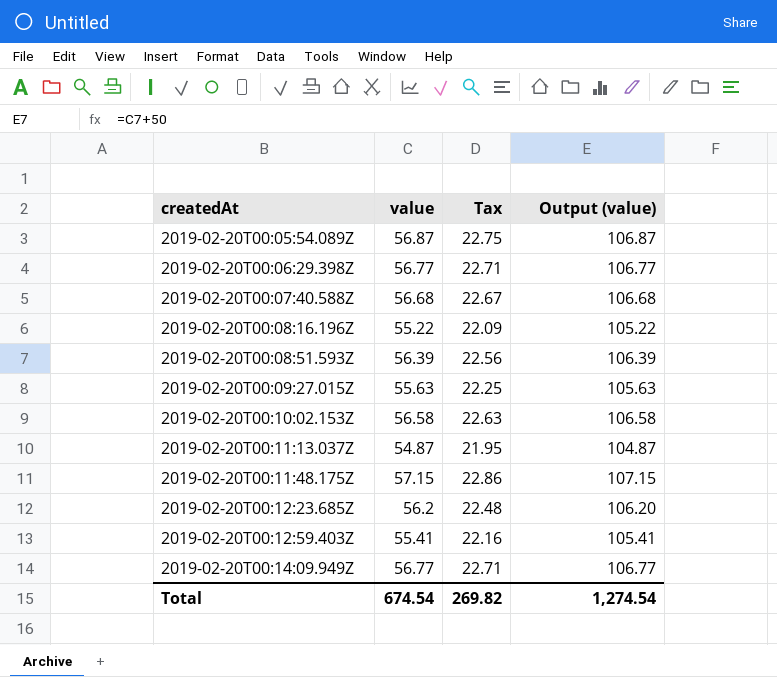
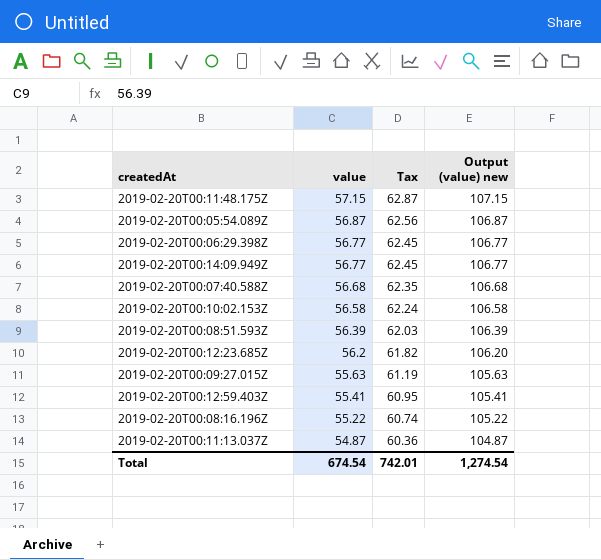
row order: createdAt ascending -> value descending
column Tax | formula: [value] * 0.4 -> [value] * 1.1
column name: Output (value) -> Output (value) new
Total | Tax: 269.82 -> 742.01

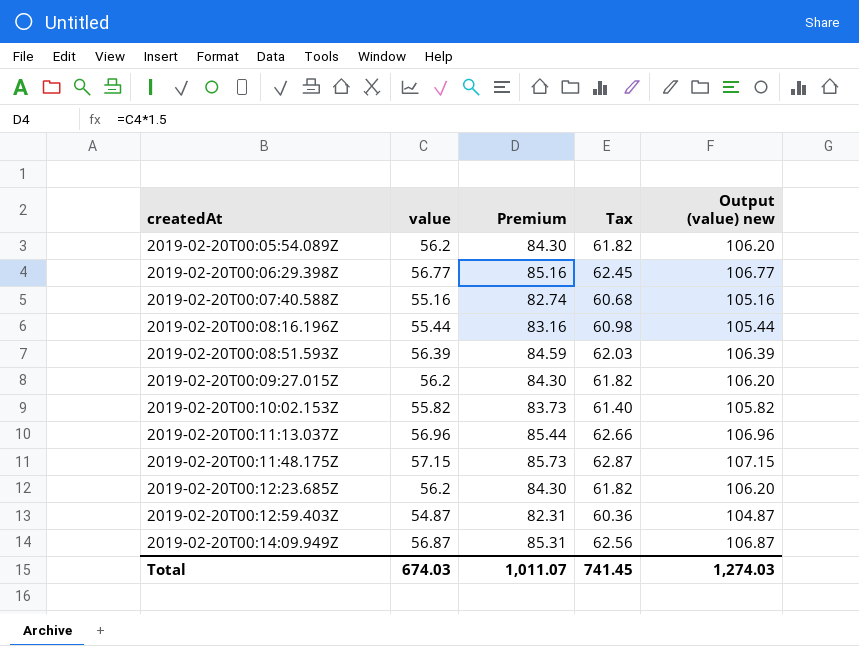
row order: value descending -> createdAt ascending
column Premium | formula: none -> [value] * 1.5
2019-02-20T00:05:54.089Z | value: 56.87 -> 56.2
2019-02-20T00:05:54.089Z | Tax: 62.56 -> 61.82
2019-02-20T00:05:54.089Z | Output (value) new: 106.87 -> 106.20
2019-02-20T00:07:40.588Z | value: 56.68 -> 55.16
2019-02-20T00:07:40.588Z | Tax: 62.35 -> 60.68
2019-02-20T00:07:40.588Z | Output (value) new: 106.68 -> 105.16
2019-02-20T00:08:16.196Z | value: 55.22 -> 55.44
2019-02-20T00:08:16.196Z | Tax: 60.74 -> 60.98
2019-02-20T00:08:16.196Z | Output (value) new: 105.22 -> 105.44
2019-02-20T00:09:27.015Z | value: 55.63 -> 56.2
2019-02-20T00:09:27.015Z | Tax: 61.19 -> 61.82
2019-02-20T00:09:27.015Z | Output (value) new: 105.63 -> 106.20
2019-02-20T00:10:02.153Z | value: 56.58 -> 55.82
2019-02-20T00:10:02.153Z | Tax: 62.24 -> 61.40
2019-02-20T00:10:02.153Z | Output (value) new: 106.58 -> 105.82
2019-02-20T00:11:13.037Z | value: 54.87 -> 56.96
2019-02-20T00:11:13.037Z | Tax: 60.36 -> 62.66
2019-02-20T00:11:13.037Z | Output (value) new: 104.87 -> 106.96
2019-02-20T00:12:59.403Z | value: 55.41 -> 54.87
2019-02-20T00:12:59.403Z | Tax: 60.95 -> 60.36
2019-02-20T00:12:59.403Z | Output (value) new: 105.41 -> 104.87
2019-02-20T00:14:09.949Z | value: 56.77 -> 56.87
2019-02-20T00:14:09.949Z | Tax: 62.45 -> 62.56
2019-02-20T00:14:09.949Z | Output (value) new: 106.77 -> 106.87
Total | value: 674.54 -> 674.03
Total | Tax: 742.01 -> 741.45
Total | Output (value) new: 1,274.54 -> 1,274.03

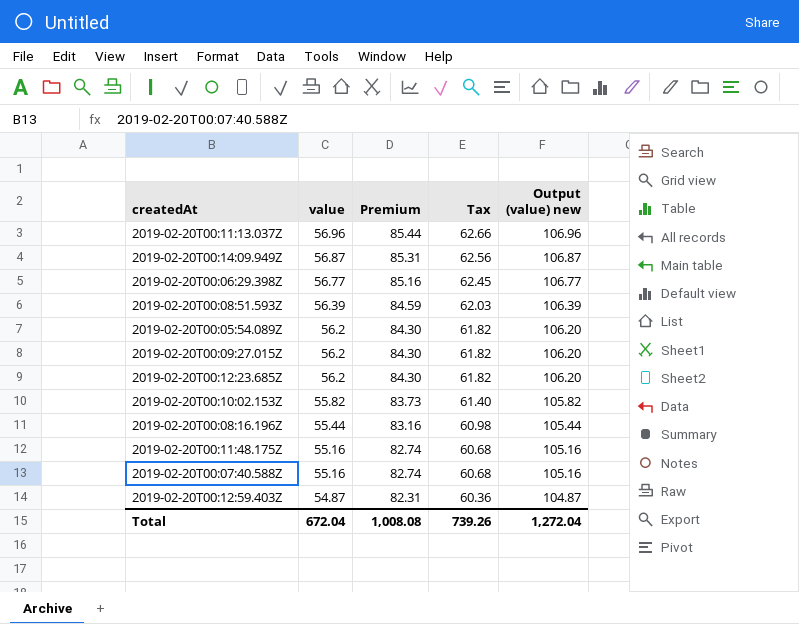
row order: createdAt ascending -> value descending
2019-02-20T00:11:48.175Z | value: 57.15 -> 55.16
2019-02-20T00:11:48.175Z | Premium: 85.73 -> 82.74
2019-02-20T00:11:48.175Z | Tax: 62.87 -> 60.68
2019-02-20T00:11:48.175Z | Output (value) new: 107.15 -> 105.16
Total | value: 674.03 -> 672.04
Total | Premium: 1,011.07 -> 1,008.08
Total | Tax: 741.45 -> 739.26
Total | Output (value) new: 1,274.03 -> 1,272.04

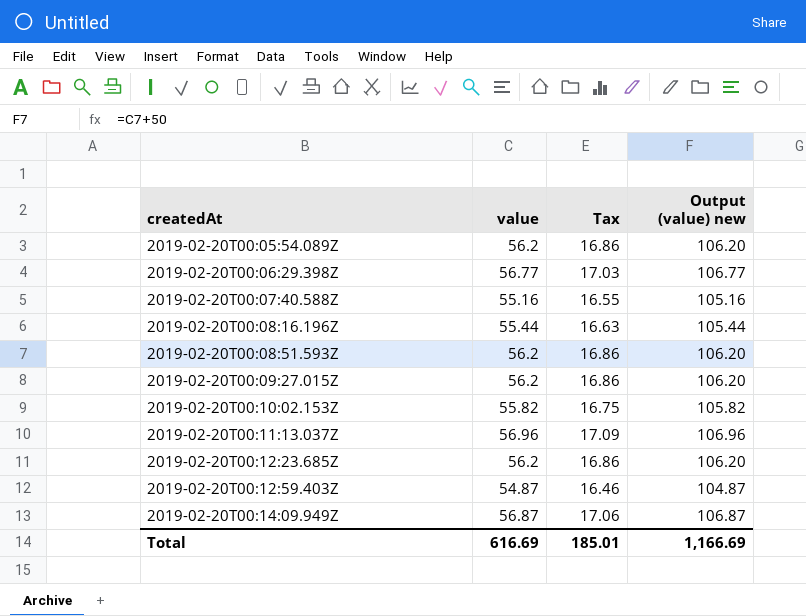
row order: value descending -> createdAt ascending
column Premium | formula: [value] * 1.5 -> none
column Tax | formula: [value] * 1.1 -> [value] * 0.3
row 2019-02-20T00:11:48.175Z: 55.16 | 82.74 | 60.68 | 105.16 -> none
2019-02-20T00:08:51.593Z | value: 56.39 -> 56.2
2019-02-20T00:08:51.593Z | Output (value) new: 106.39 -> 106.20
Total | value: 672.04 -> 616.69
Total | Tax: 739.26 -> 185.01
Total | Output (value) new: 1,272.04 -> 1,166.69

